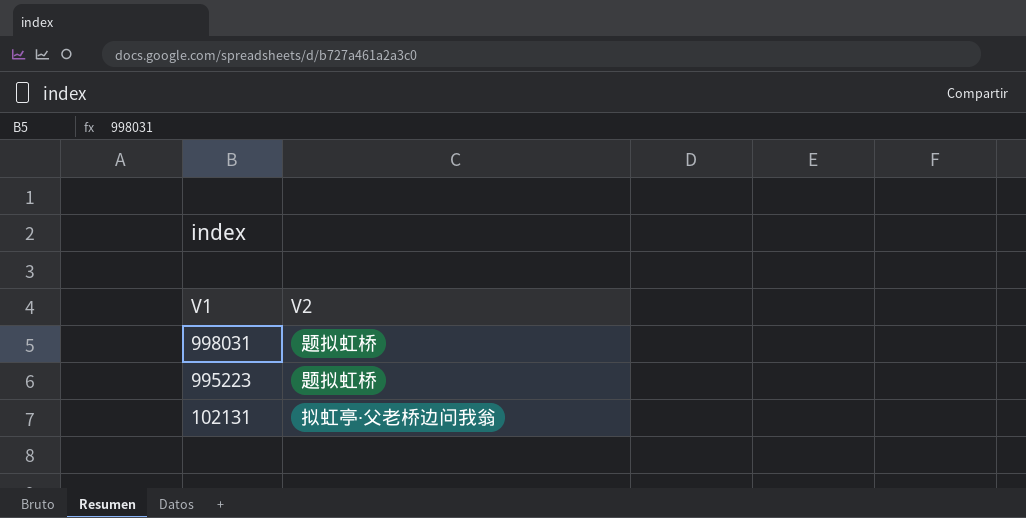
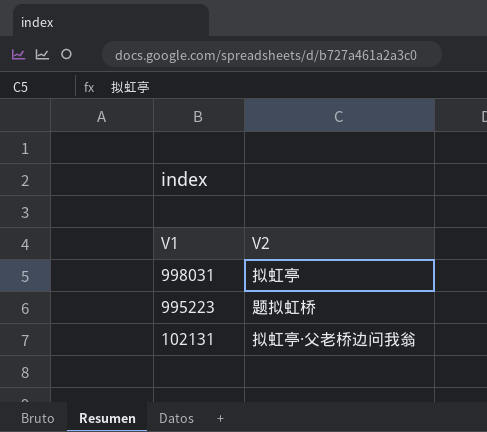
998031 | V2: 题拟虹桥 -> 拟虹亭

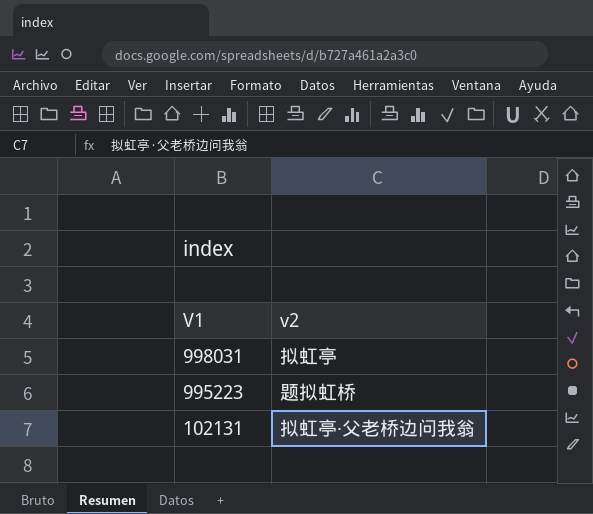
column name: V2 -> v2

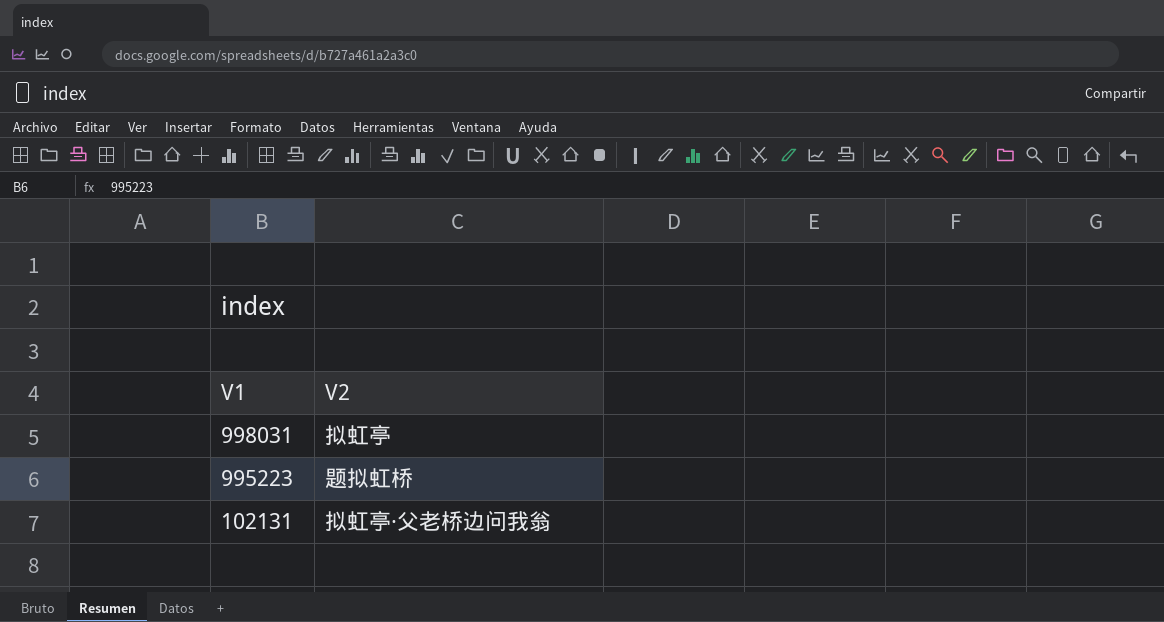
column name: v2 -> V2

